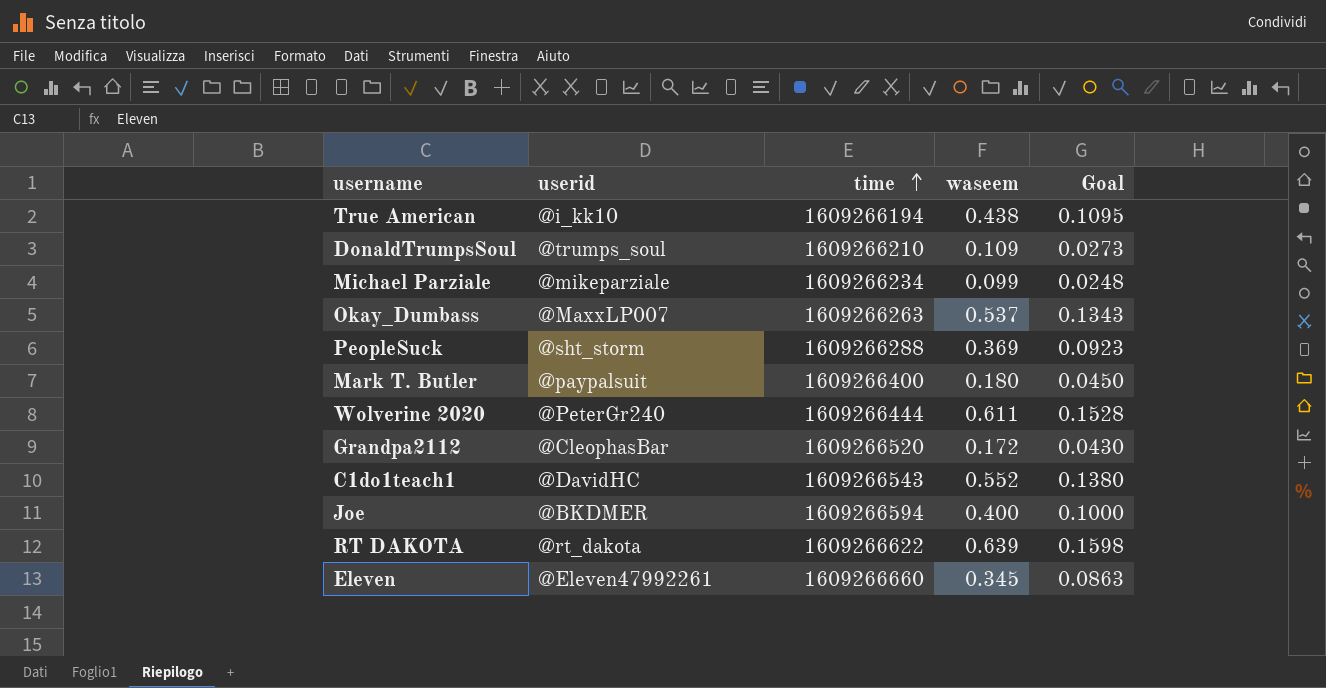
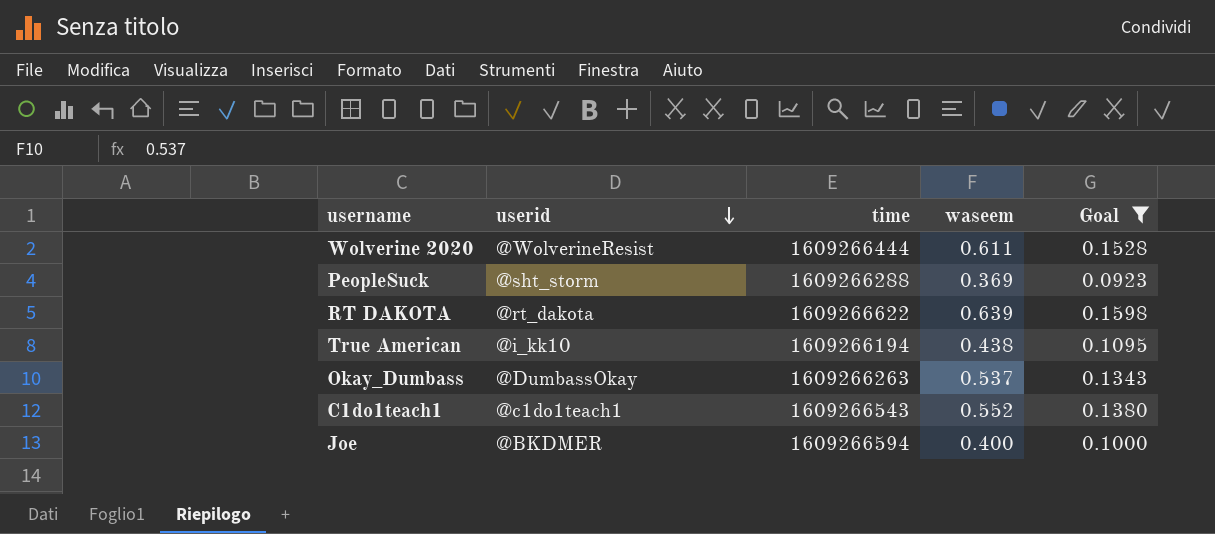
filter: none -> Goal >= 0.0923
row order: time ascending -> userid descending
Wolverine 2020 | userid: @PeterGr240 -> @WolverineResist
Okay_Dumbass | userid: @MaxxLP007 -> @DumbassOkay
C1do1teach1 | userid: @DavidHC -> @c1do1teach1

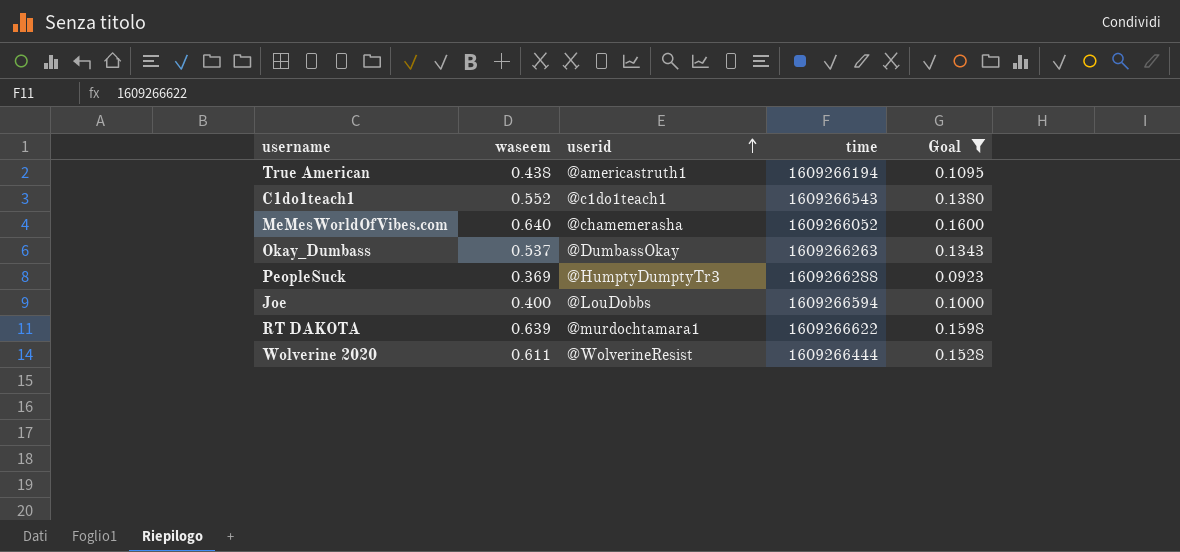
row order: userid descending -> userid ascending
column waseem | position: 4 -> 2
True American | userid: @i_kk10 -> @americastruth1
row MeMesWorldOfVibes.com: none -> 0.640 | @chamemerasha | 1609266052 | 0.1600
PeopleSuck | userid: @sht_storm -> @HumptyDumptyTr3
Joe | userid: @BKDMER -> @LouDobbs
RT DAKOTA | userid: @rt_dakota -> @murdochtamara1

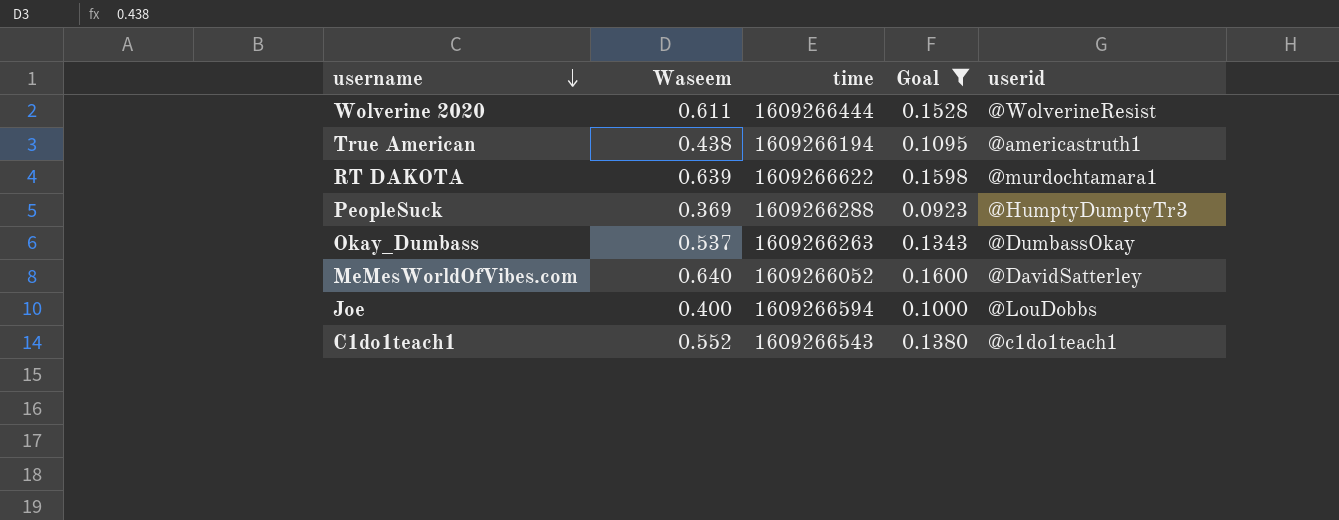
row order: userid ascending -> username descending
column name: waseem -> Waseem
column userid | position: 3 -> 5
MeMesWorldOfVibes.com | userid: @chamemerasha -> @DavidSatterley

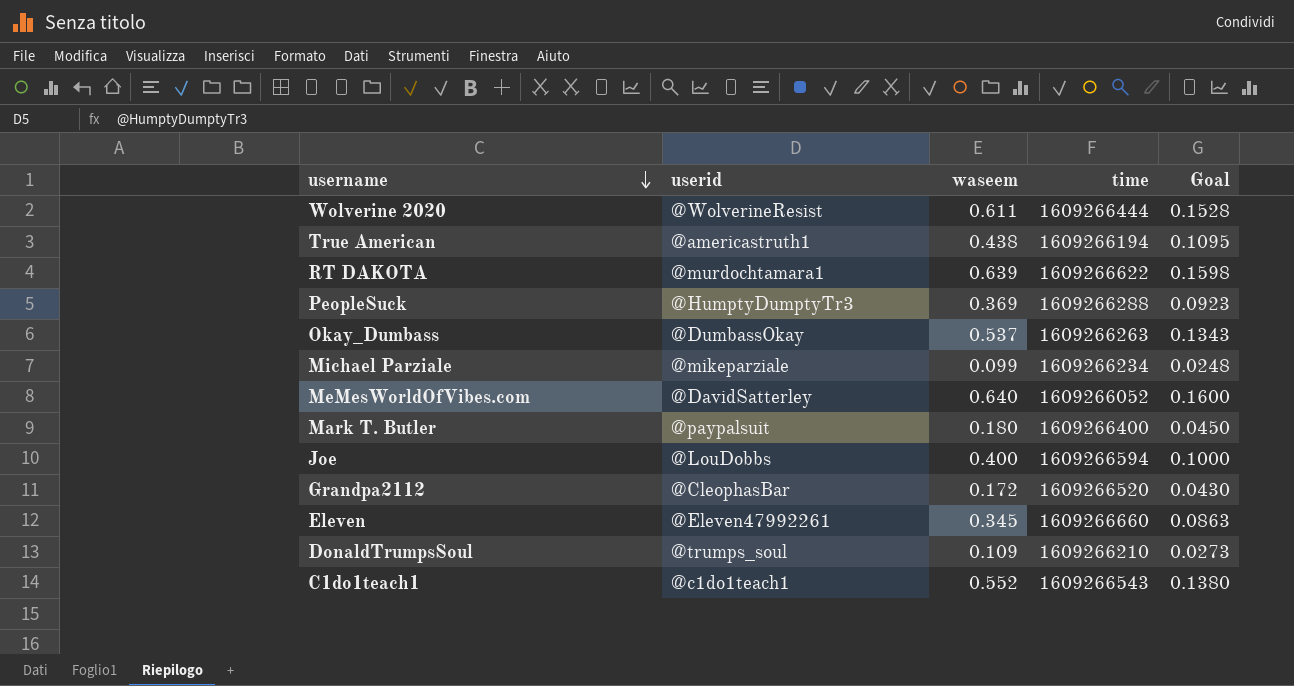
filter: Goal >= 0.0923 -> none
column userid | position: 5 -> 2
column name: Waseem -> waseem

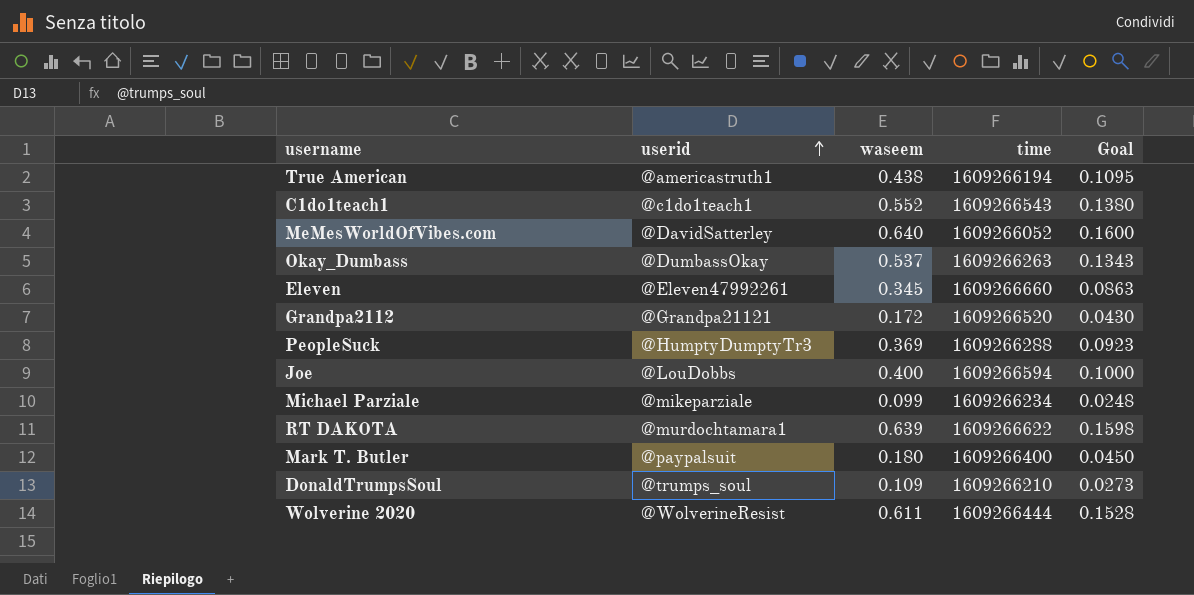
row order: username descending -> userid ascending
Grandpa2112 | userid: @CleophasBar -> @Grandpa21121

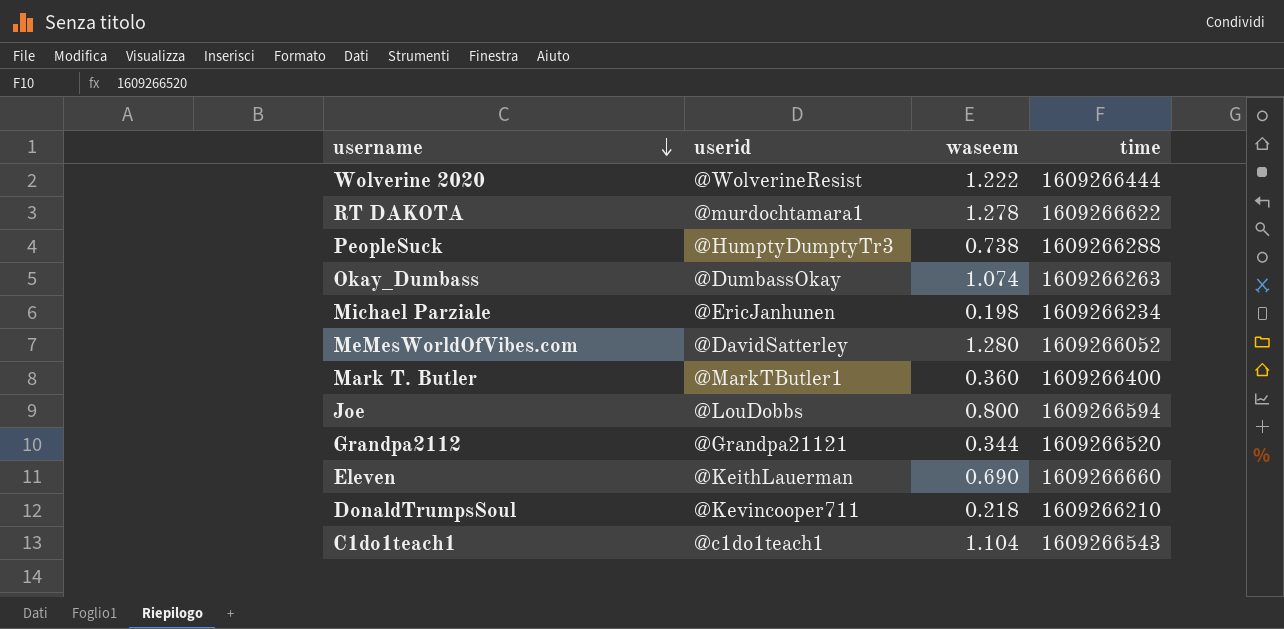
row order: userid ascending -> username descending
column Goal | formula: [waseem] * 0.25 -> none
row True American: @americastruth1 | 0.438 | 1609266194 | 0.1095 -> none
Wolverine 2020 | waseem: 0.611 -> 1.222
RT DAKOTA | waseem: 0.639 -> 1.278
PeopleSuck | waseem: 0.369 -> 0.738
Okay_Dumbass | waseem: 0.537 -> 1.074
Michael Parziale | userid: @mikeparziale -> @EricJanhunen
Michael Parziale | waseem: 0.099 -> 0.198
MeMesWorldOfVibes.com | waseem: 0.640 -> 1.280
Mark T. Butler | userid: @paypalsuit -> @MarkTButler1
Mark T. Butler | waseem: 0.180 -> 0.360
Joe | waseem: 0.400 -> 0.800
Grandpa2112 | waseem: 0.172 -> 0.344
Eleven | userid: @Eleven47992261 -> @KeithLauerman
Eleven | waseem: 0.345 -> 0.690
DonaldTrumpsSoul | userid: @trumps_soul -> @Kevincooper711
DonaldTrumpsSoul | waseem: 0.109 -> 0.218
C1do1teach1 | waseem: 0.552 -> 1.104

